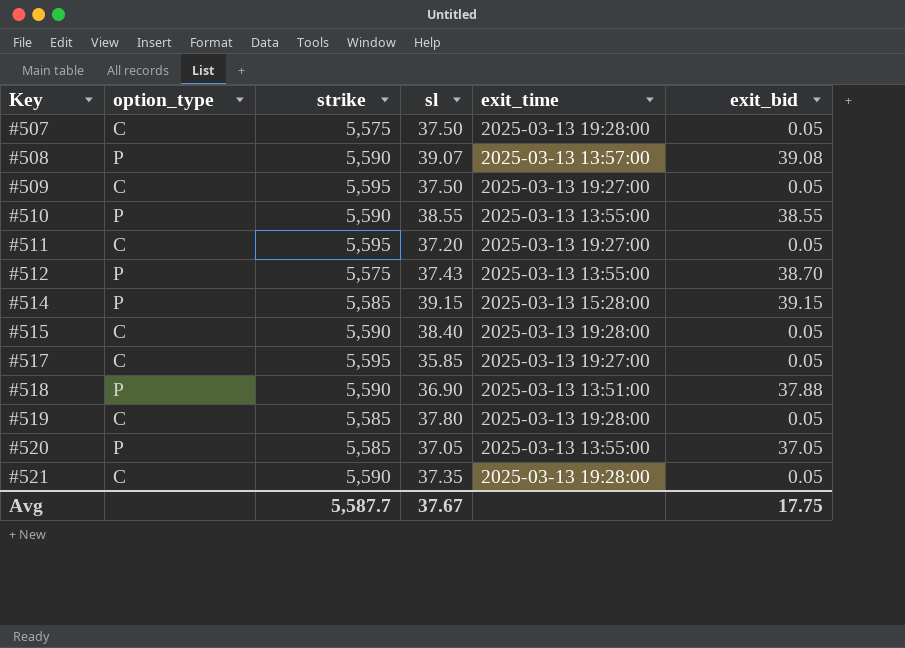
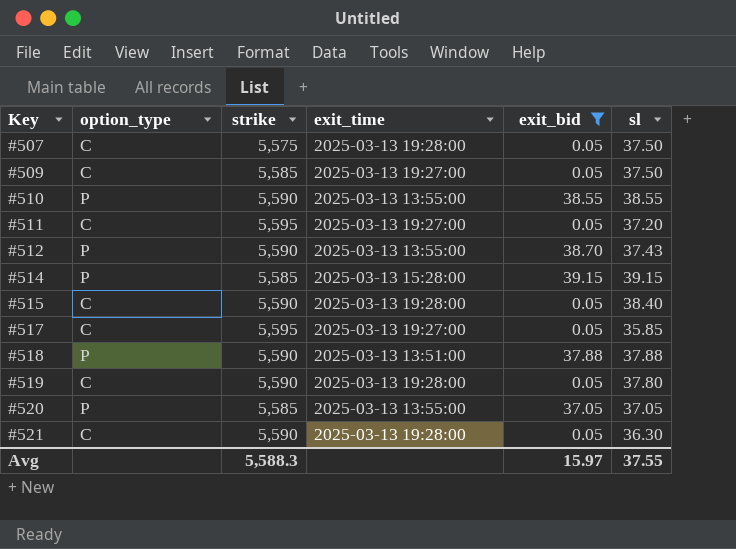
filter: none -> exit_bid != 39.08
column sl | position: 4 -> 6
#509 | strike: 5,595 -> 5,585
#512 | strike: 5,575 -> 5,590
#518 | sl: 36.90 -> 37.88
#519 | strike: 5,585 -> 5,590
#521 | sl: 37.35 -> 36.30
Avg | strike: 5,587.7 -> 5,588.3
Avg | exit_bid: 17.75 -> 15.97
Avg | sl: 37.67 -> 37.55

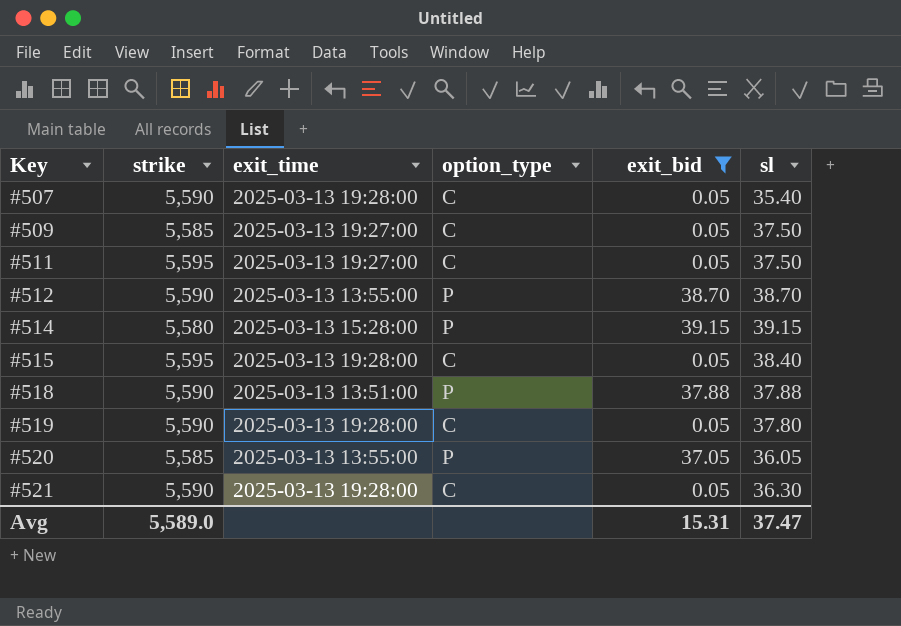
column option_type | position: 2 -> 4
row #510: P | 5,590 | 2025-03-13 13:55:00 | 38.55 | 38.55 -> none
row #517: C | 5,595 | 2025-03-13 19:27:00 | 0.05 | 35.85 -> none
#507 | strike: 5,575 -> 5,590
#507 | sl: 37.50 -> 35.40
#511 | sl: 37.20 -> 37.50
#512 | sl: 37.43 -> 38.70
#514 | strike: 5,585 -> 5,580
#515 | strike: 5,590 -> 5,595
#520 | sl: 37.05 -> 36.05
Avg | strike: 5,588.3 -> 5,589.0
Avg | exit_bid: 15.97 -> 15.31
Avg | sl: 37.55 -> 37.47

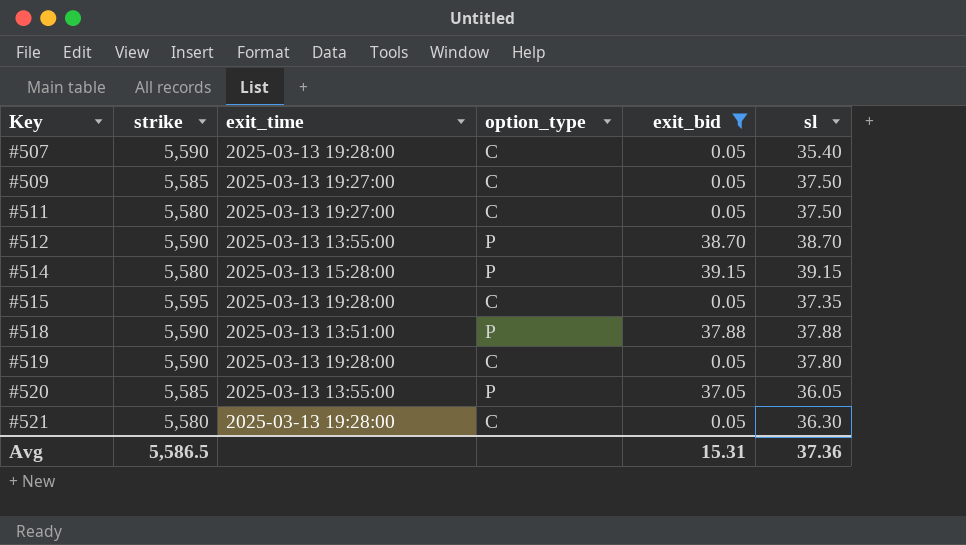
#511 | strike: 5,595 -> 5,580
#515 | sl: 38.40 -> 37.35
#521 | strike: 5,590 -> 5,580
Avg | strike: 5,589.0 -> 5,586.5
Avg | sl: 37.47 -> 37.36

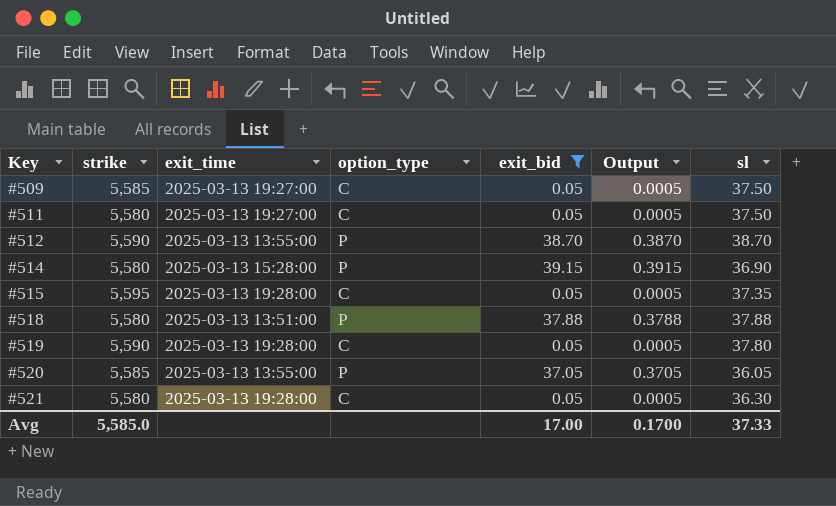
column Output | formula: none -> [exit_bid] * 0.01
row #507: 5,590 | 2025-03-13 19:28:00 | C | 0.05 | 35.40 -> none
#514 | sl: 39.15 -> 36.90
#518 | strike: 5,590 -> 5,580
Avg | strike: 5,586.5 -> 5,585.0
Avg | exit_bid: 15.31 -> 17.00
Avg | sl: 37.36 -> 37.33

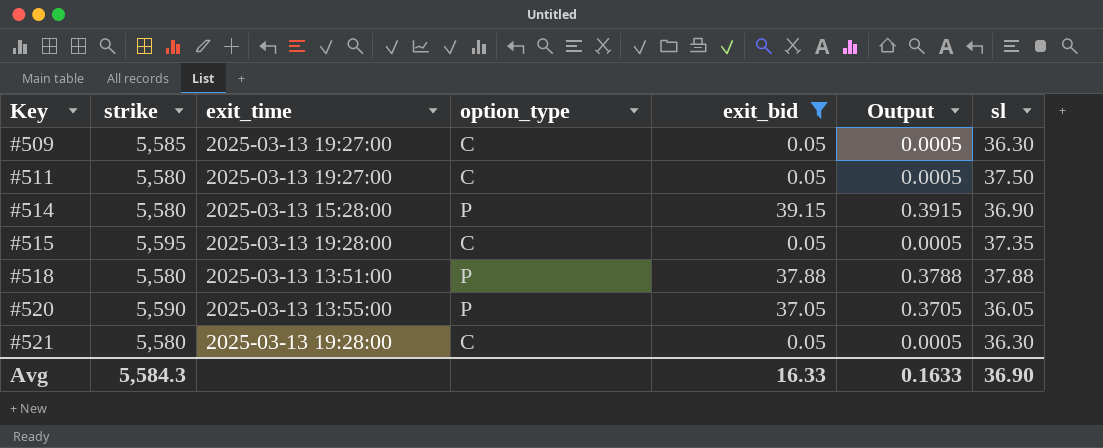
row #512: 5,590 | 2025-03-13 13:55:00 | P | 38.70 | 0.3870 | 38.70 -> none
row #519: 5,590 | 2025-03-13 19:28:00 | C | 0.05 | 0.0005 | 37.80 -> none
#509 | sl: 37.50 -> 36.30
#520 | strike: 5,585 -> 5,590
Avg | strike: 5,585.0 -> 5,584.3
Avg | exit_bid: 17.00 -> 16.33
Avg | Output: 0.1700 -> 0.1633
Avg | sl: 37.33 -> 36.90

